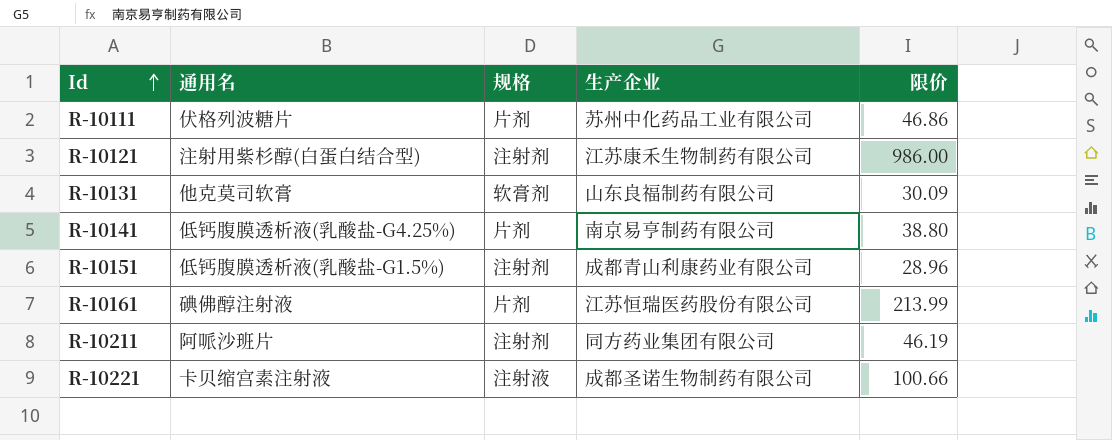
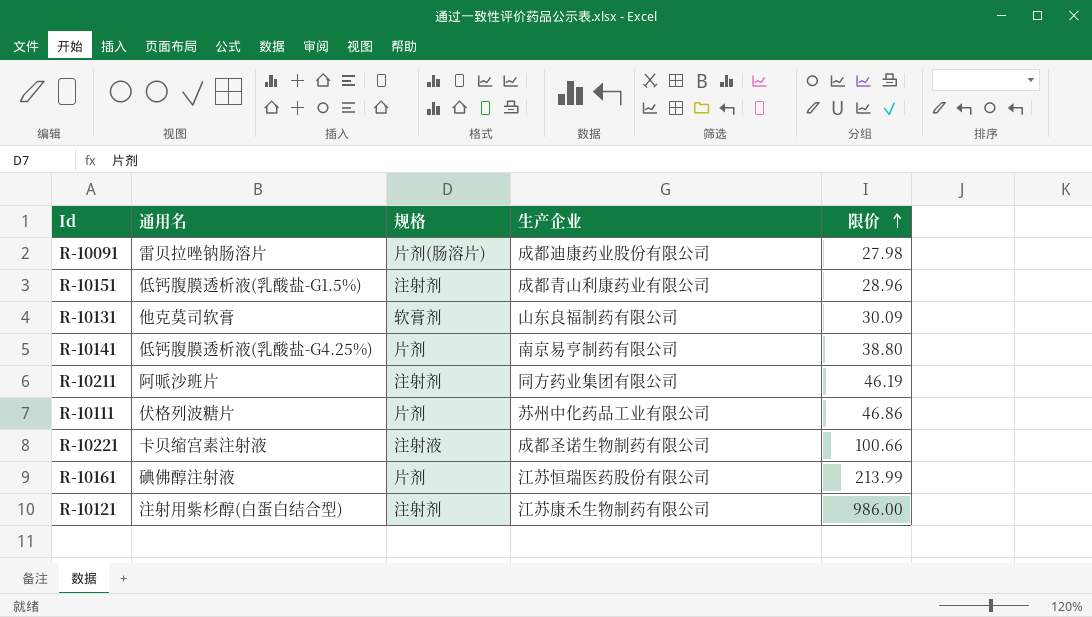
row order: Id ascending -> 限价 ascending
row R-10091: none -> 雷贝拉唑钠肠溶片 | 片剂(肠溶片) | 成都迪康药业股份有限公司 | 27.98

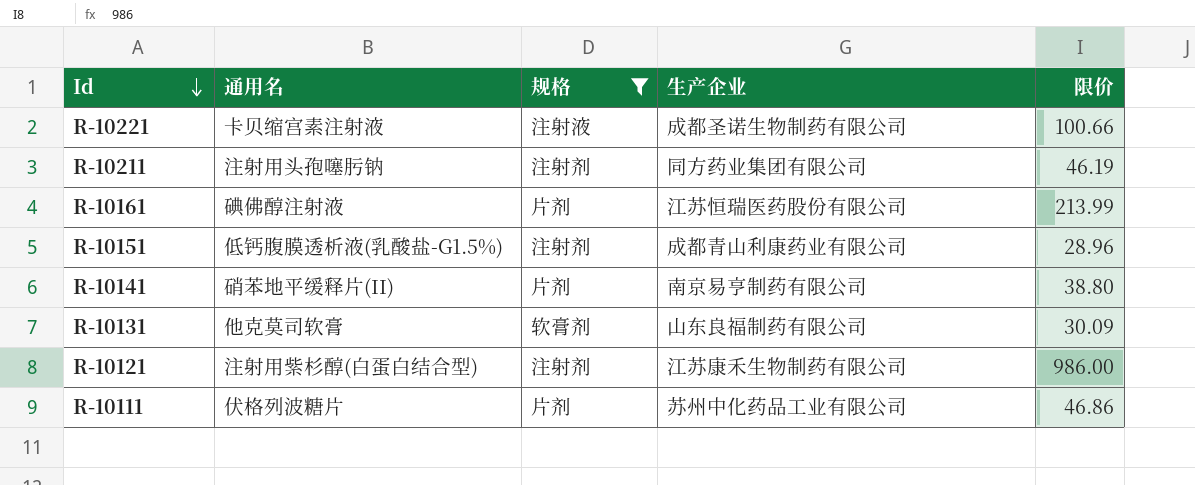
filter: none -> 规格 != 片剂(肠溶片)
row order: 限价 ascending -> Id descending
R-10211 | 通用名: 阿哌沙班片 -> 注射用头孢噻肟钠
R-10141 | 通用名: 低钙腹膜透析液(乳酸盐-G4.25%) -> 硝苯地平缓释片(II)

